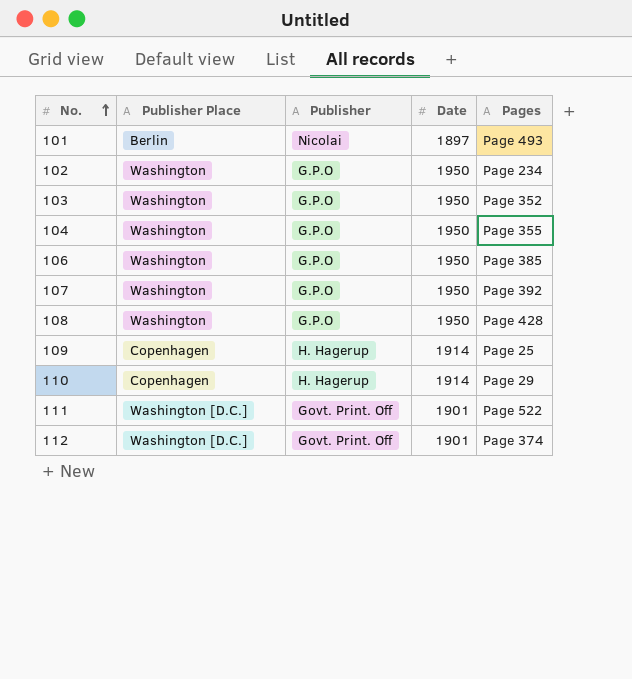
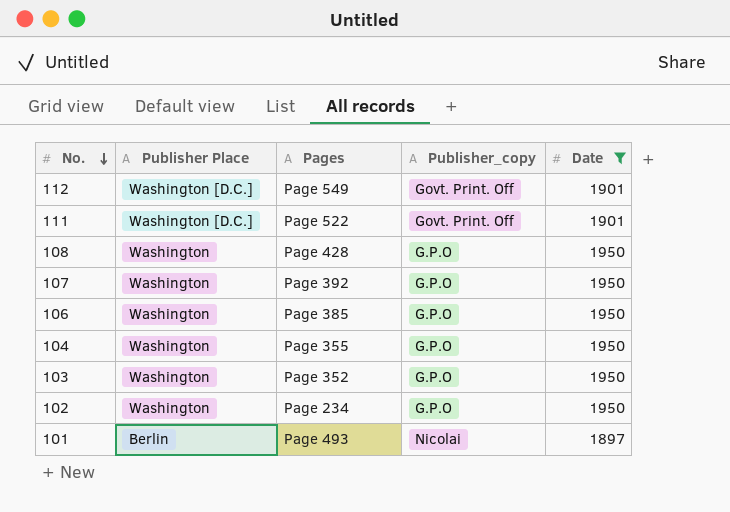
filter: none -> Date != 1914
row order: No. ascending -> No. descending
column Pages | position: 5 -> 3
column name: Publisher -> Publisher_copy
112 | Pages: Page 374 -> Page 549

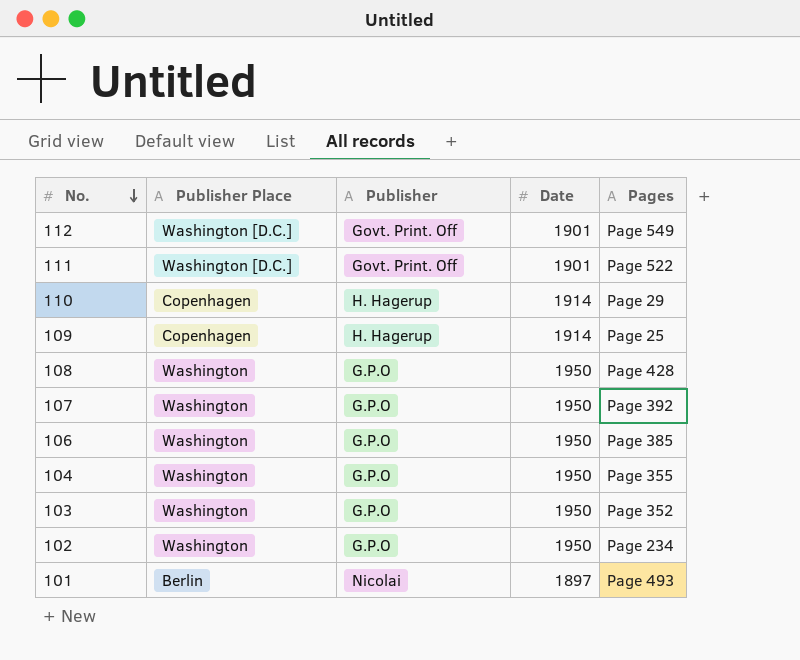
filter: Date != 1914 -> none
column name: Publisher_copy -> Publisher
column Pages | position: 3 -> 5

